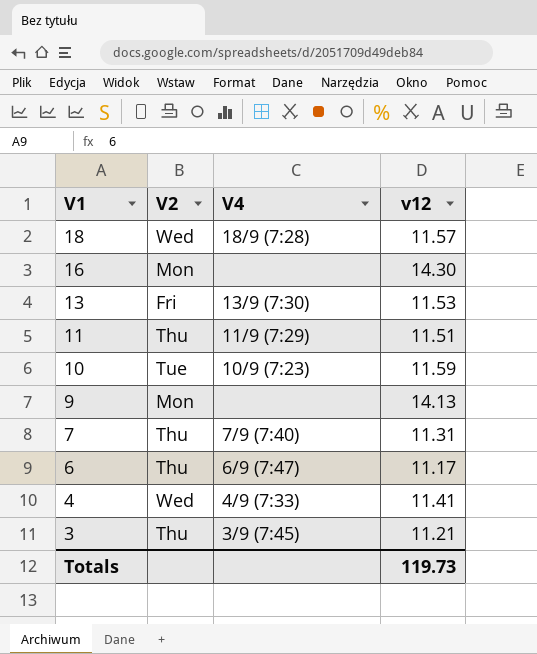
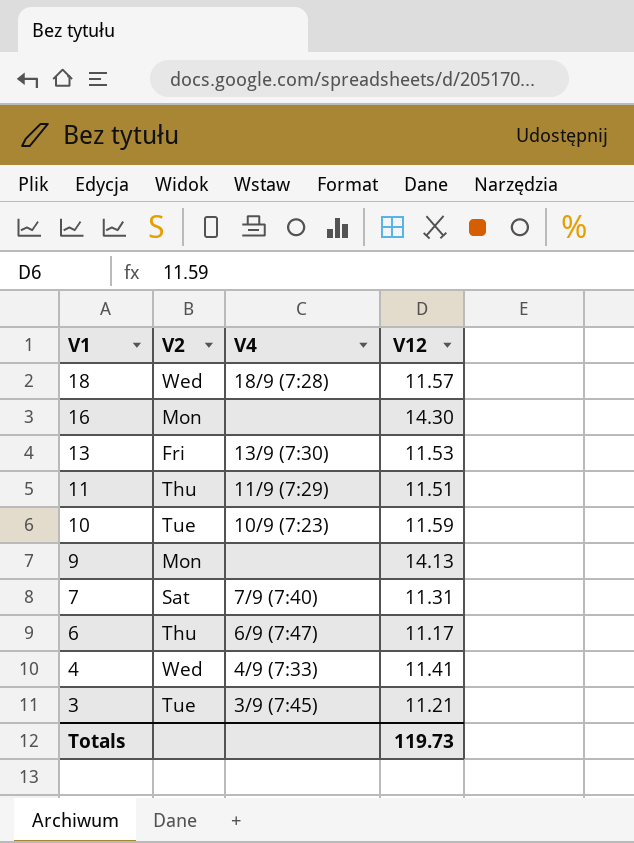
column name: v12 -> V12
7 | V2: Thu -> Sat
3 | V2: Thu -> Tue

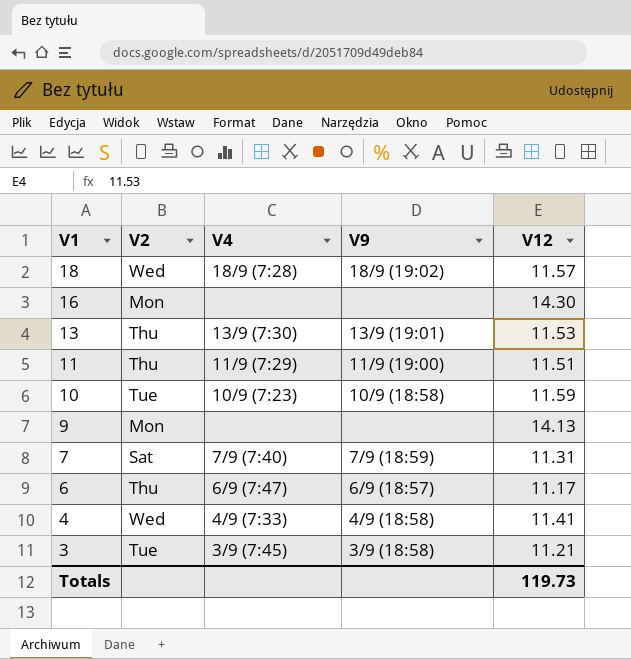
column V9 | position: none -> 4
13 | V2: Fri -> Thu

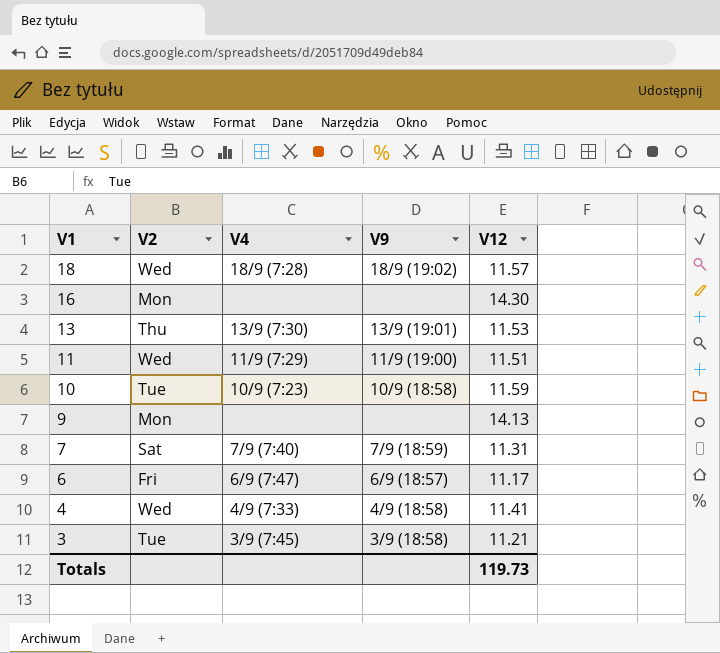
11 | V2: Thu -> Wed
6 | V2: Thu -> Fri

